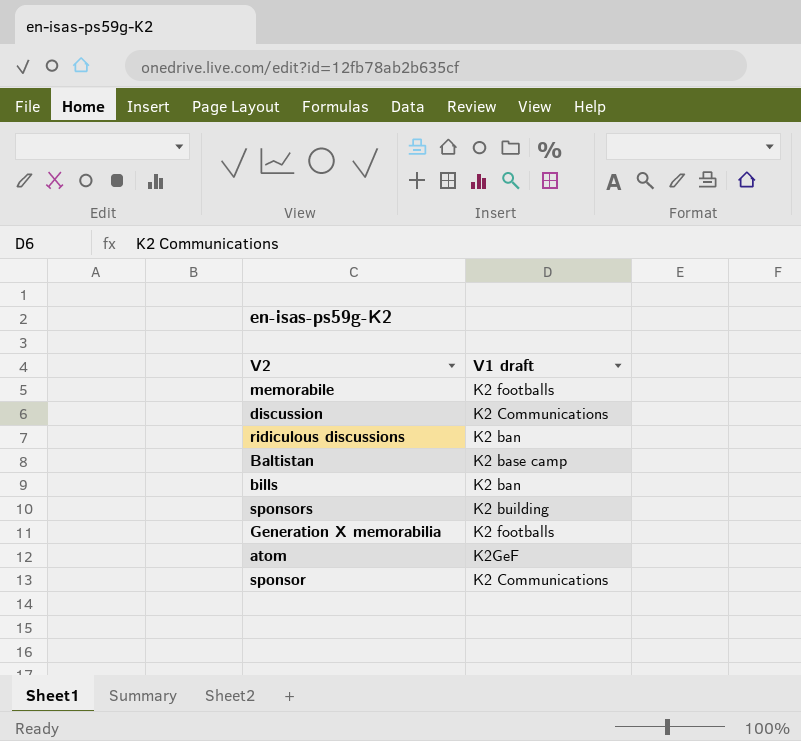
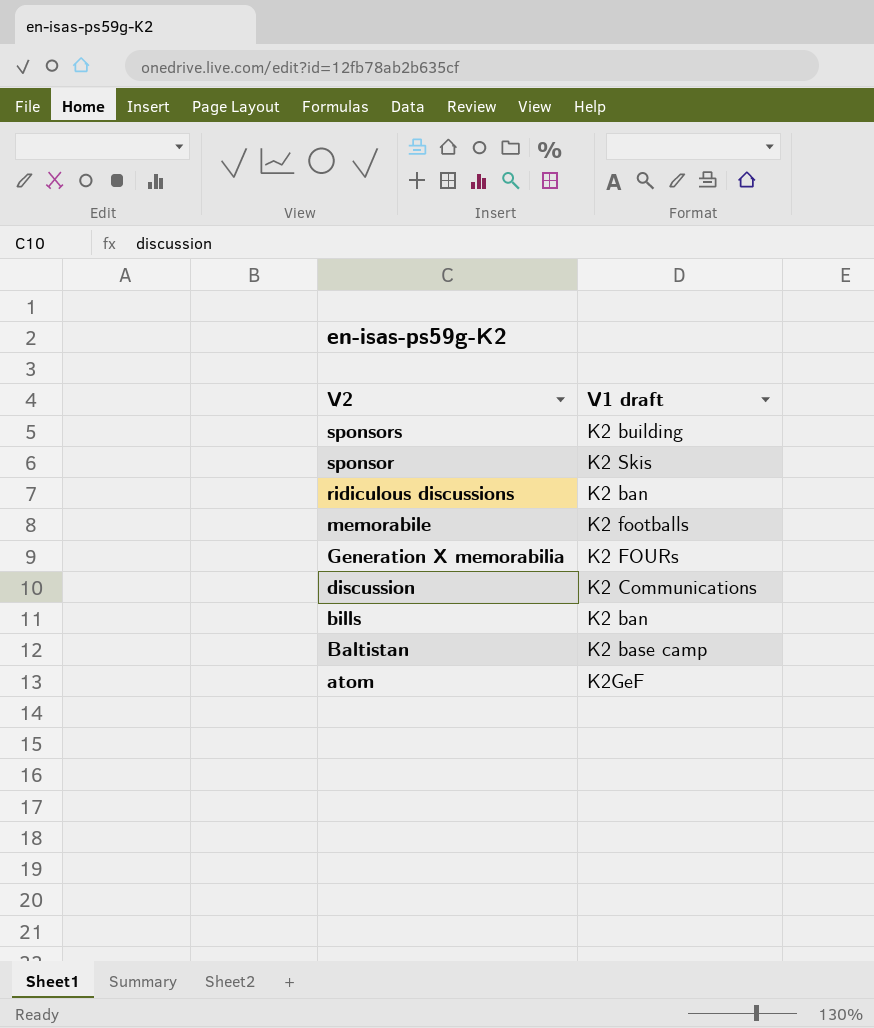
row order: none -> V2 descending
sponsor | V1 draft: K2 Communications -> K2 Skis
Generation X memorabilia | V1 draft: K2 footballs -> K2 FOURs

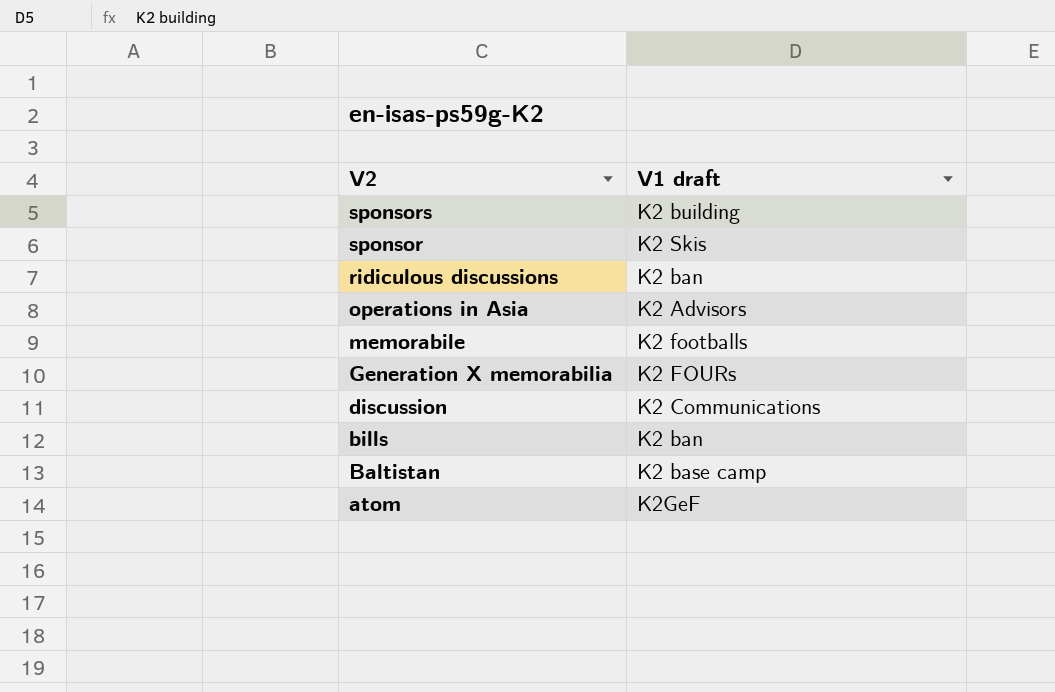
row operations in Asia: none -> K2 Advisors

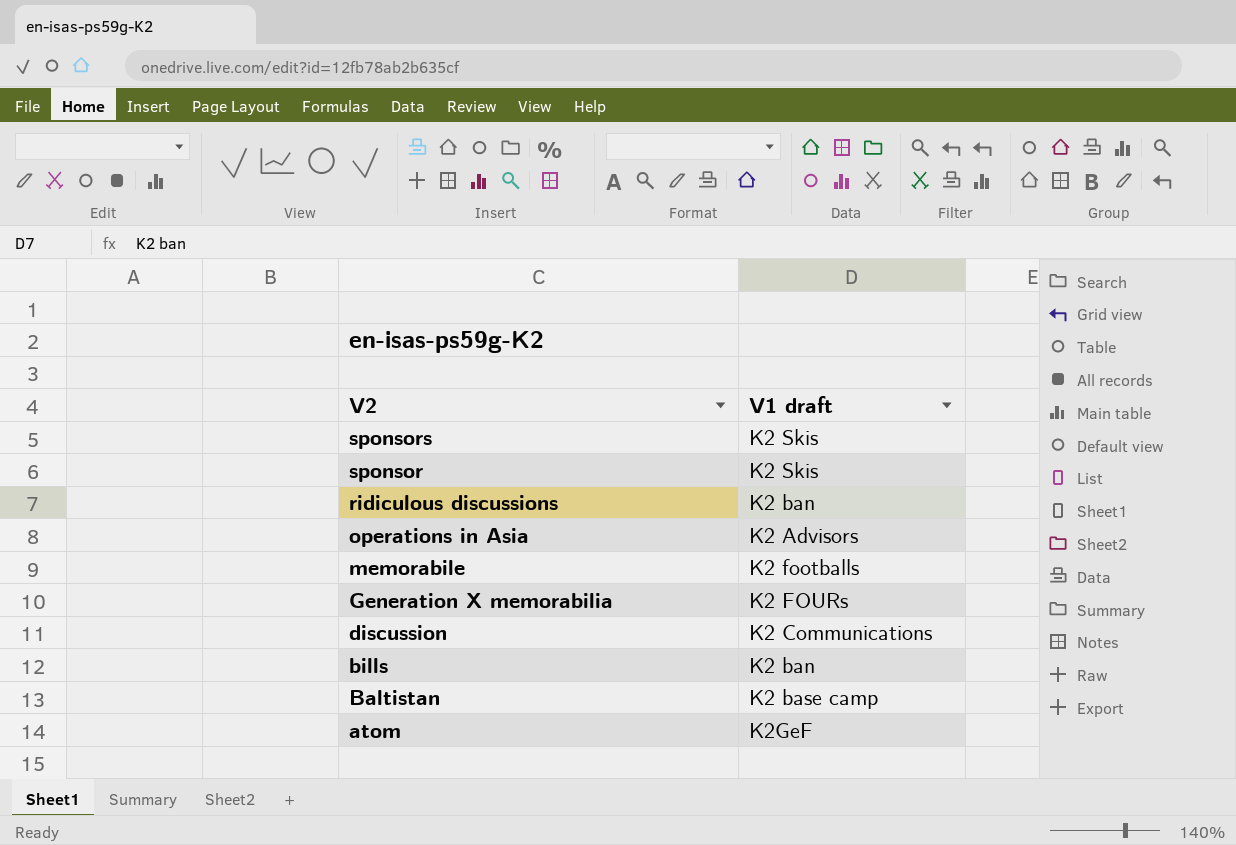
sponsors | V1 draft: K2 building -> K2 Skis

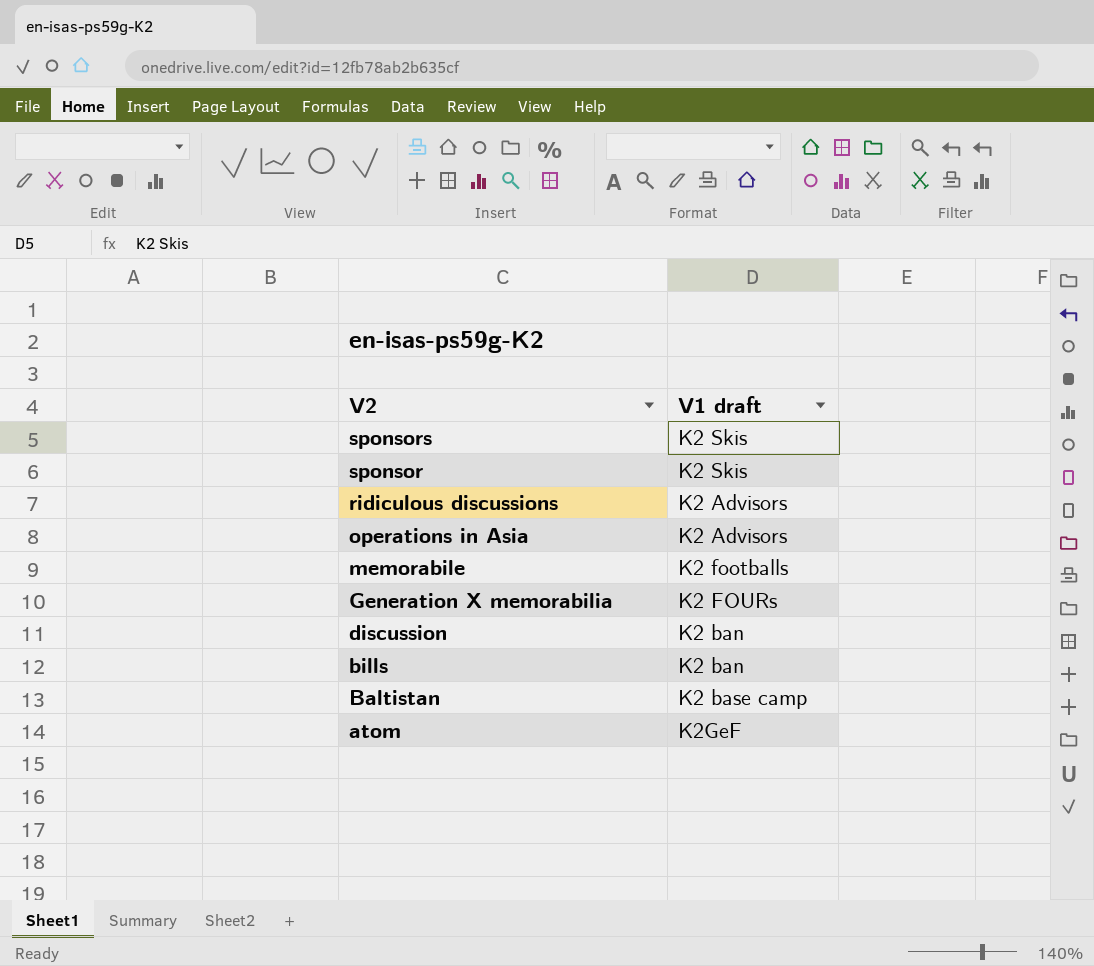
ridiculous discussions | V1 draft: K2 ban -> K2 Advisors
discussion | V1 draft: K2 Communications -> K2 ban

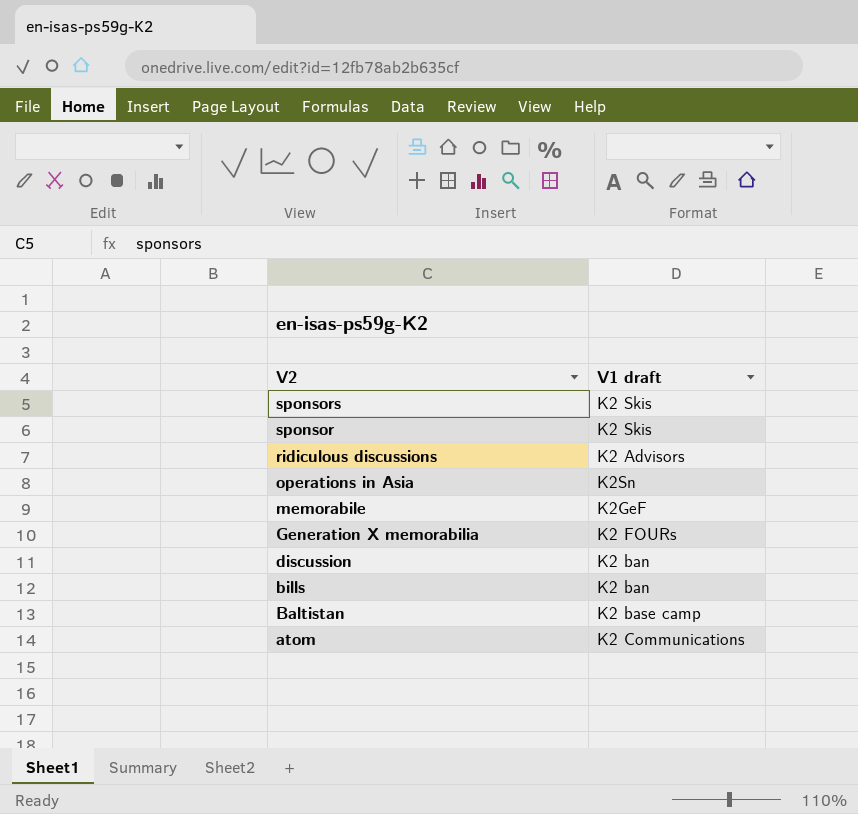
operations in Asia | V1 draft: K2 Advisors -> K2Sn
memorabile | V1 draft: K2 footballs -> K2GeF
atom | V1 draft: K2GeF -> K2 Communications

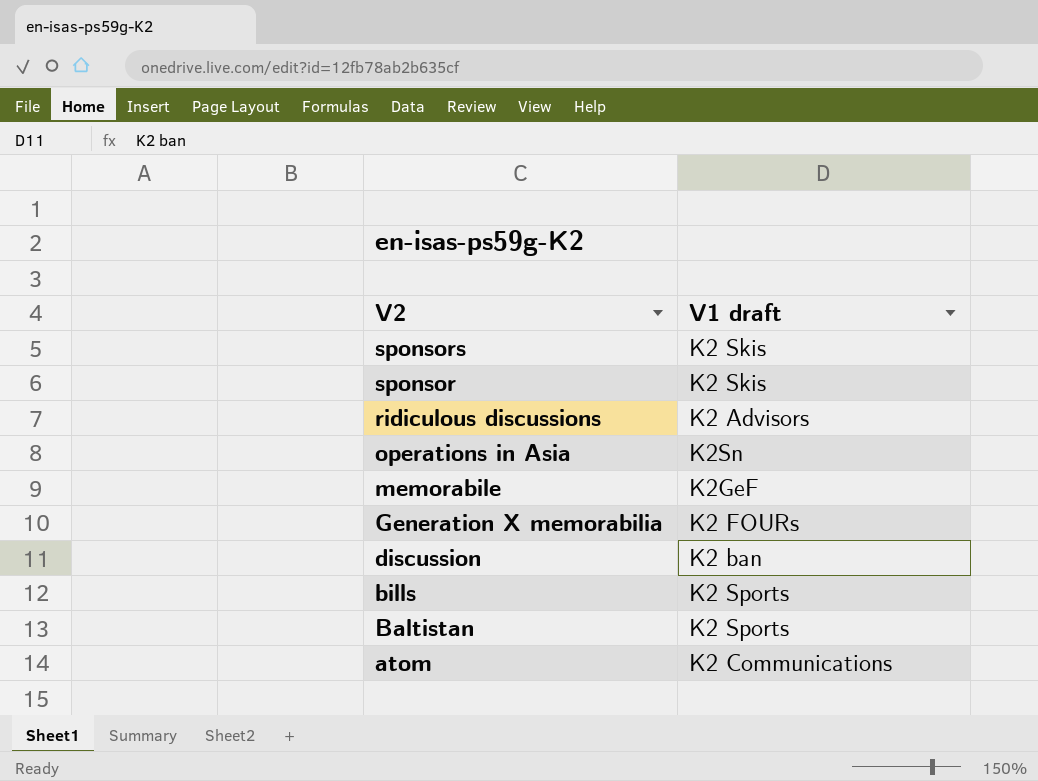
bills | V1 draft: K2 ban -> K2 Sports
Baltistan | V1 draft: K2 base camp -> K2 Sports

